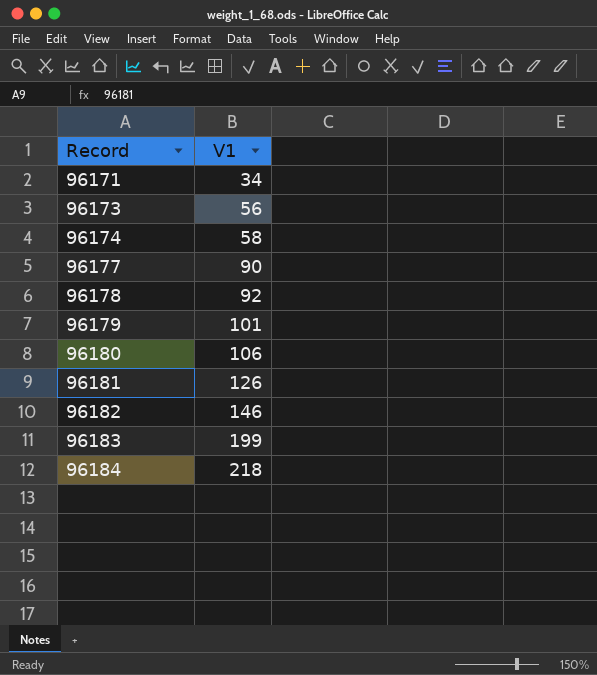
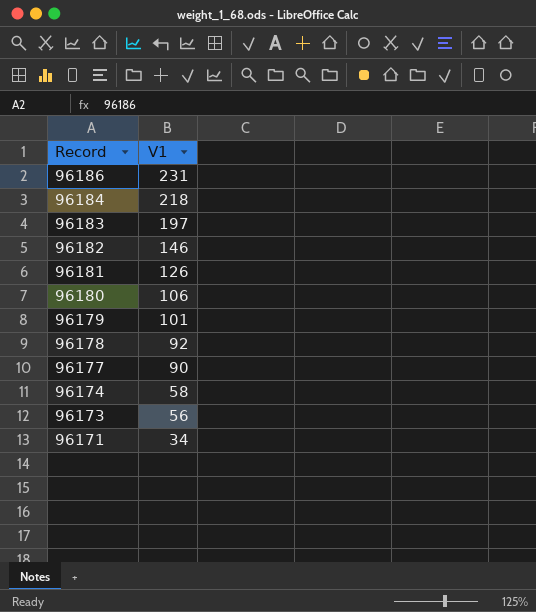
row order: Record ascending -> Record descending
row 96186: none -> 231
96183 | V1: 199 -> 197

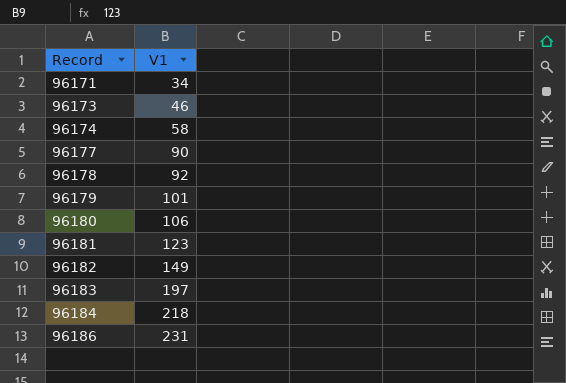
row order: Record descending -> Record ascending
96173 | V1: 56 -> 46
96181 | V1: 126 -> 123
96182 | V1: 146 -> 149

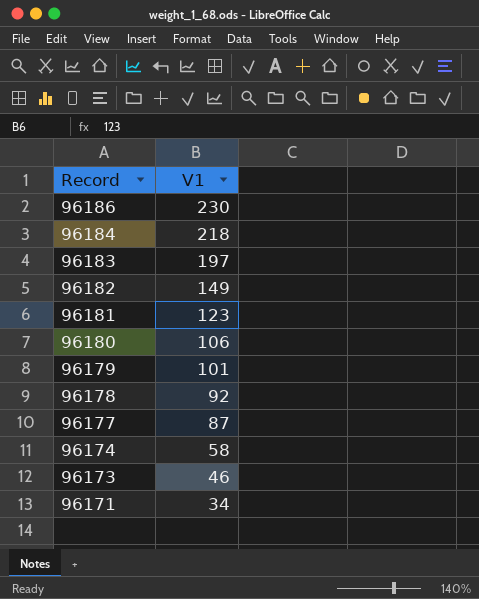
row order: Record ascending -> Record descending
96186 | V1: 231 -> 230
96177 | V1: 90 -> 87

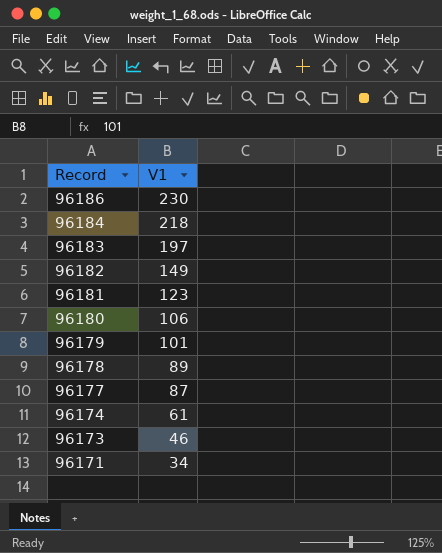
96178 | V1: 92 -> 89
96174 | V1: 58 -> 61

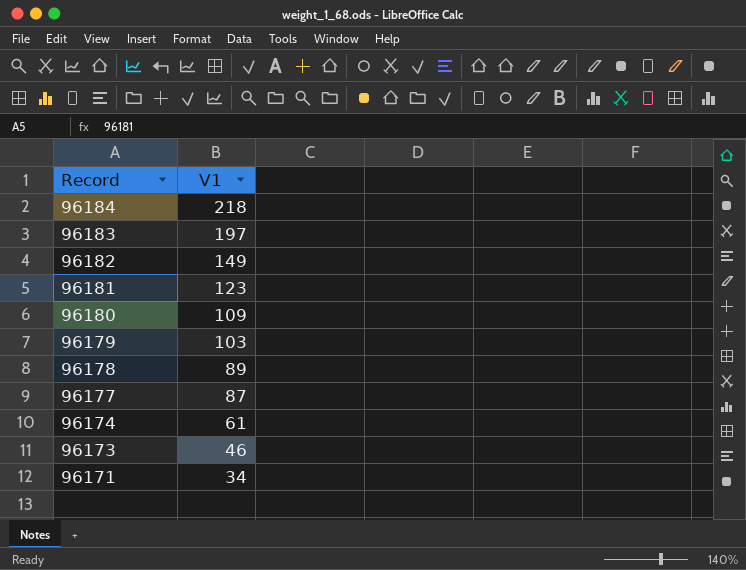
row 96186: 230 -> none
96180 | V1: 106 -> 109
96179 | V1: 101 -> 103

